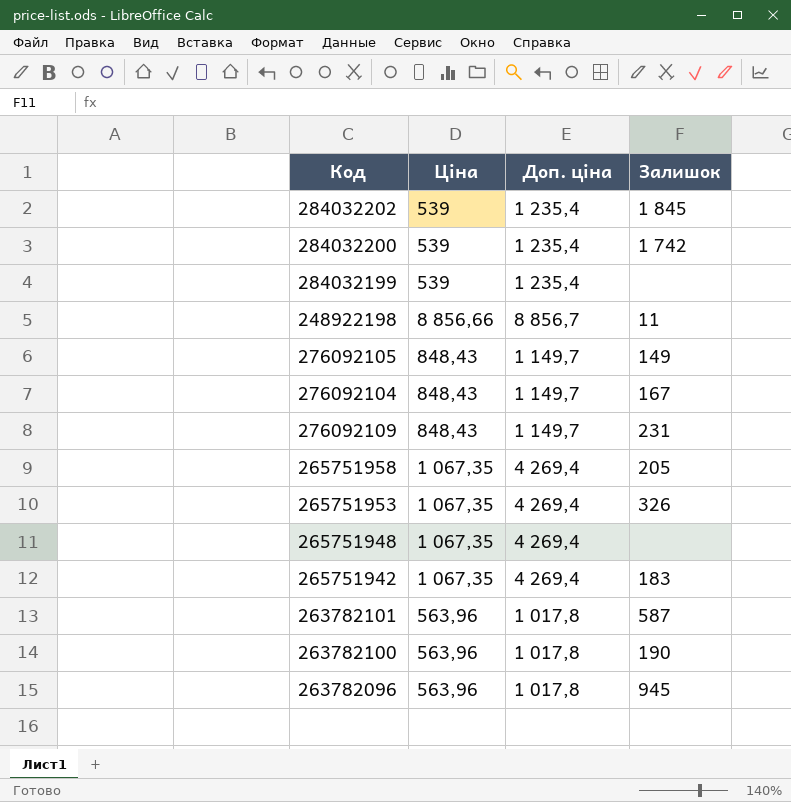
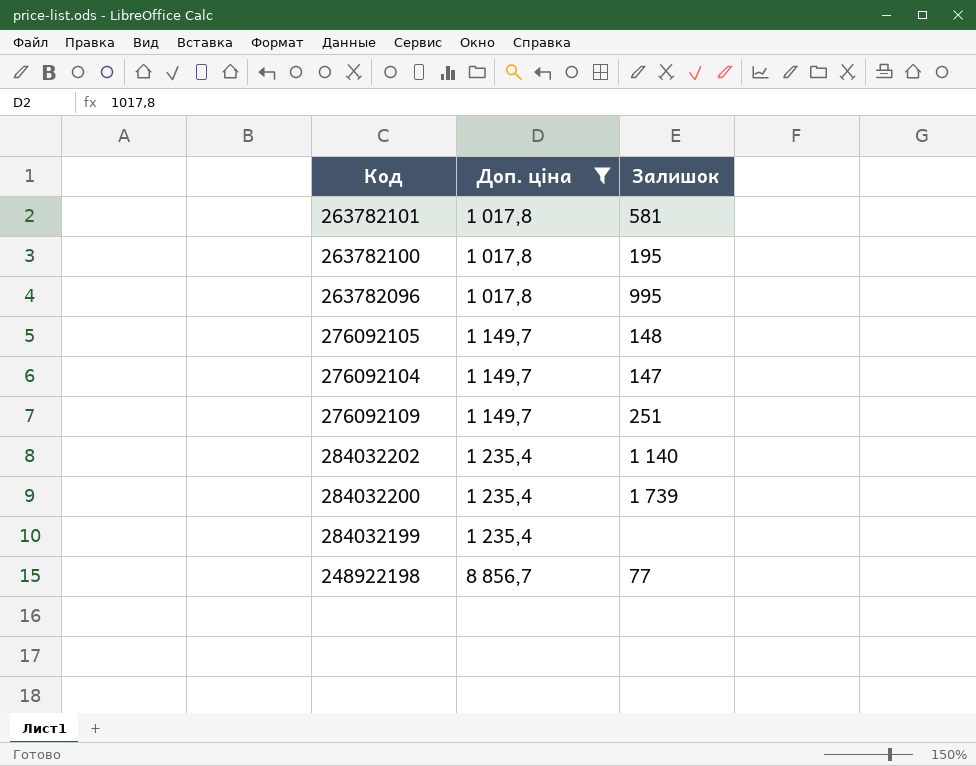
filter: none -> Доп. ціна != 4 269,4
row order: none -> Доп. ціна ascending
column Ціна | position: 2 -> none
263782101 | Залишок: 587 -> 581
263782100 | Залишок: 190 -> 195
263782096 | Залишок: 945 -> 995
276092105 | Залишок: 149 -> 148
276092104 | Залишок: 167 -> 147
276092109 | Залишок: 231 -> 251
284032202 | Залишок: 1 845 -> 1 140
284032200 | Залишок: 1 742 -> 1 739
248922198 | Залишок: 11 -> 77

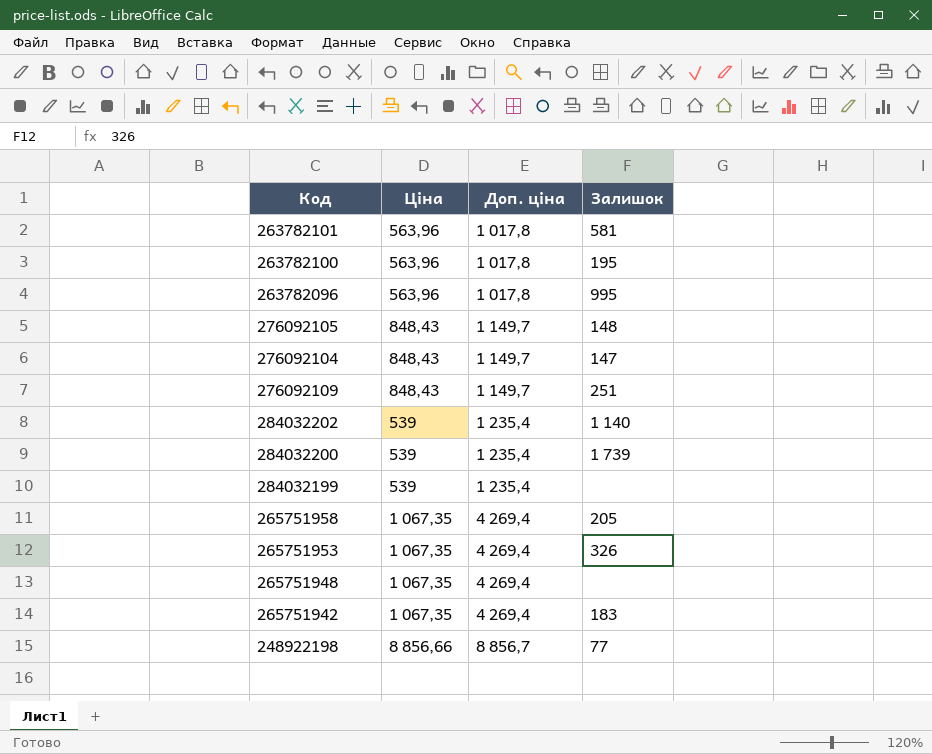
filter: Доп. ціна != 4 269,4 -> none
column Ціна | position: none -> 2

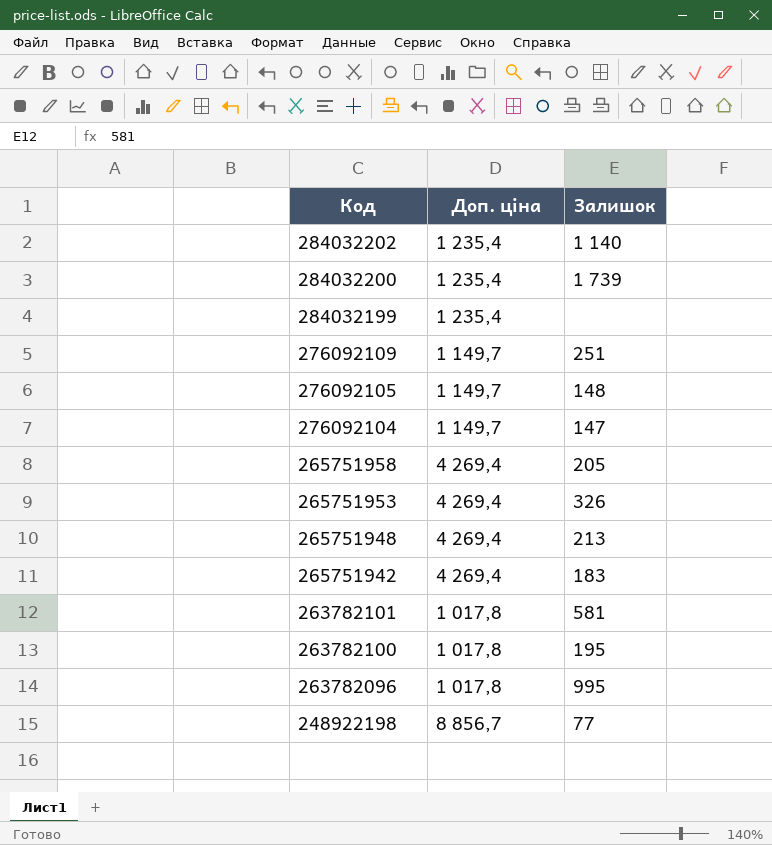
row order: Доп. ціна ascending -> Код descending
column Ціна | position: 2 -> none
265751948 | Залишок: none -> 213

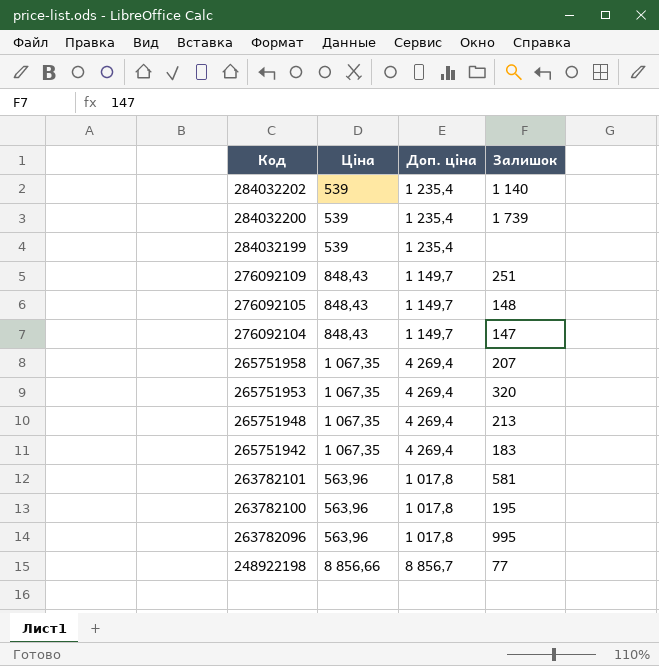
column Ціна | position: none -> 2
265751958 | Залишок: 205 -> 207
265751953 | Залишок: 326 -> 320

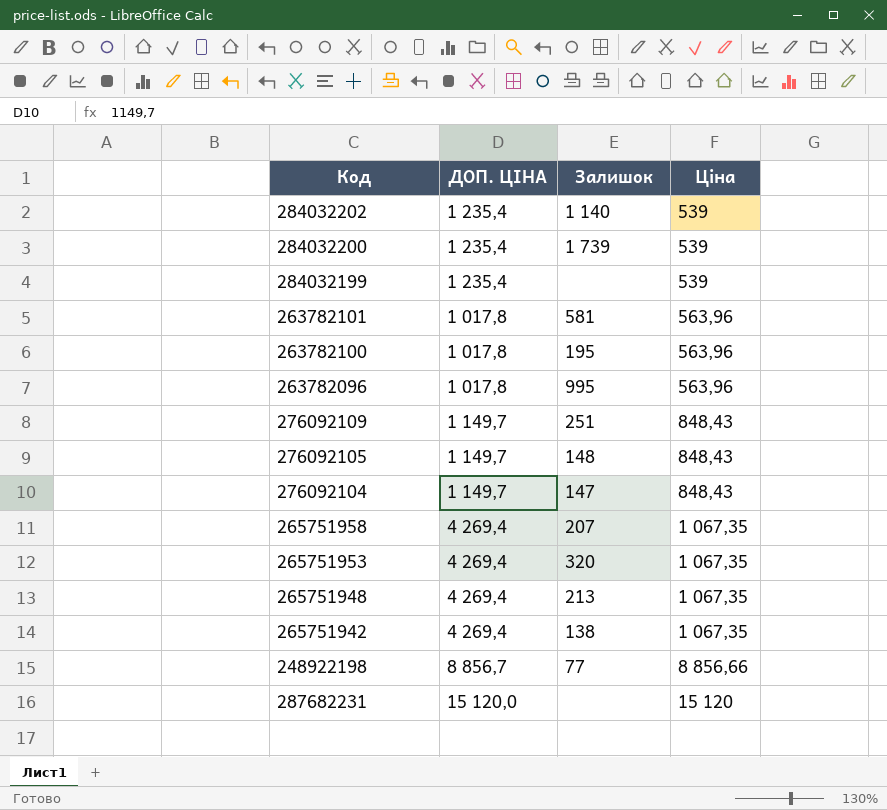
row order: Код descending -> Ціна ascending
column name: Доп. ціна -> ДОП. ЦІНА
column Ціна | position: 2 -> 4
265751942 | Залишок: 183 -> 138
row 287682231: none -> 15 120,0 | none | 15 120

